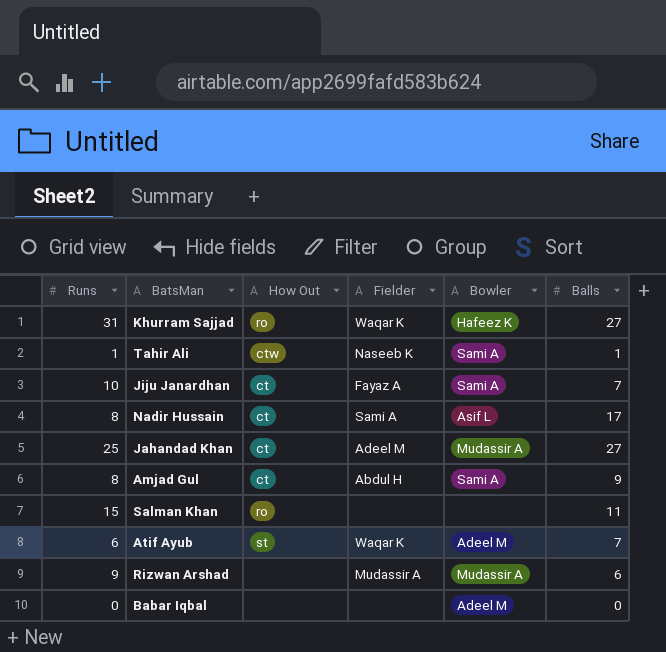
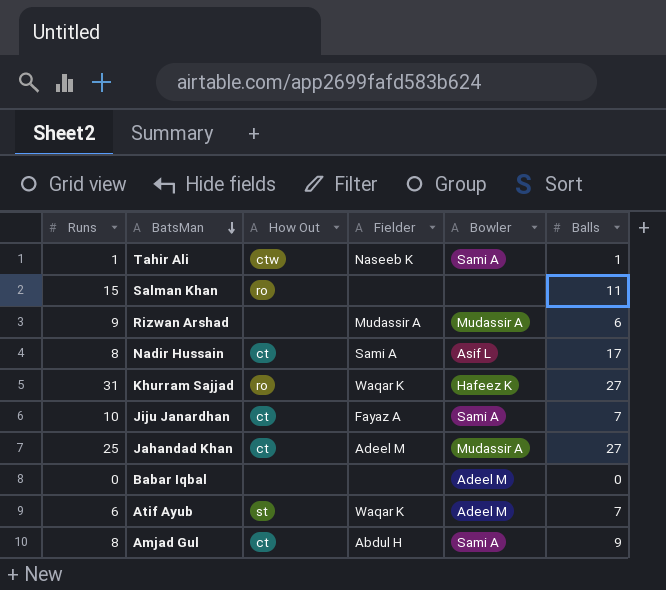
row order: none -> BatsMan descending

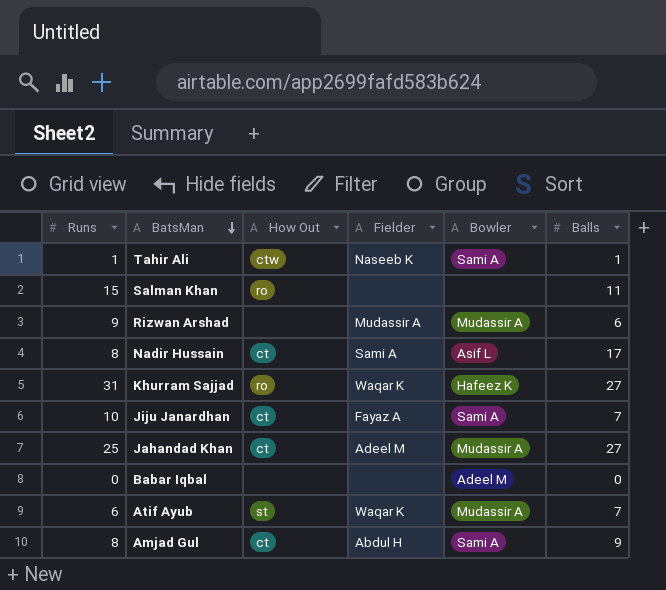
Atif Ayub | Bowler: Adeel M -> Mudassir A

